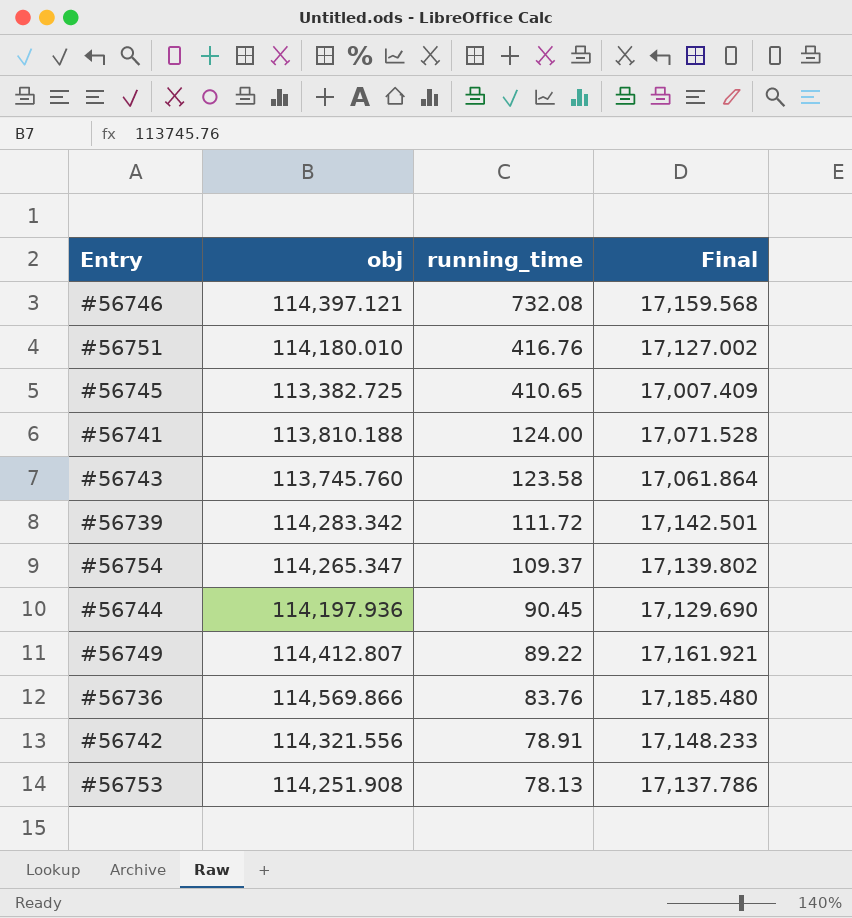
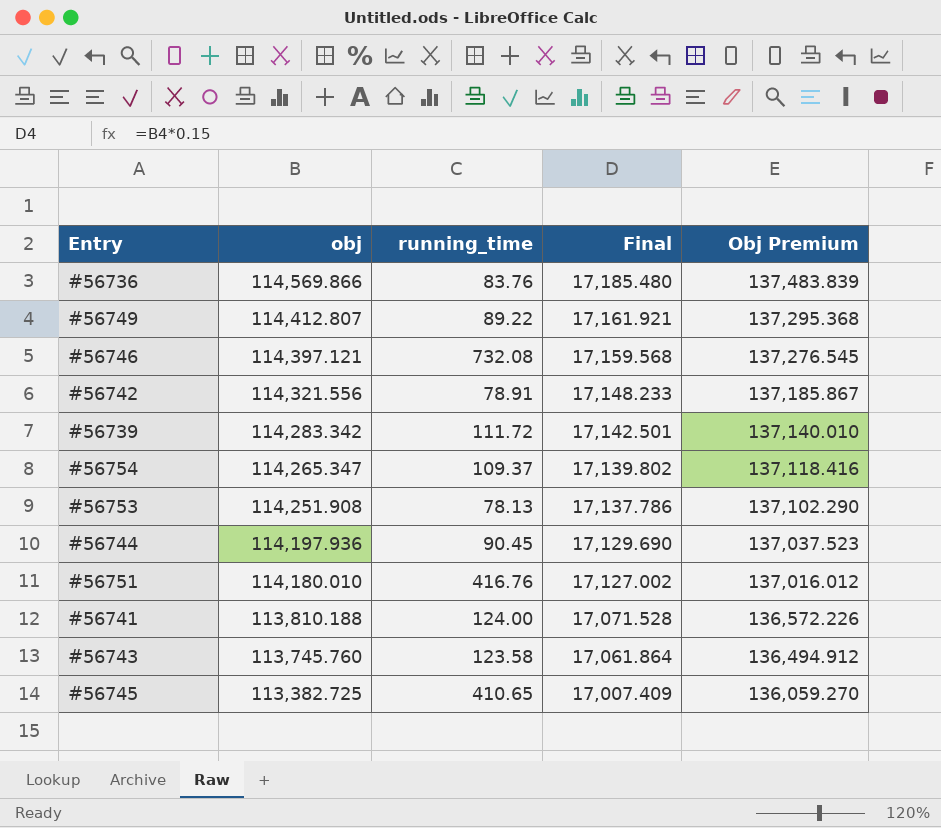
row order: running_time descending -> obj descending
column Obj Premium | formula: none -> [obj] * 1.2

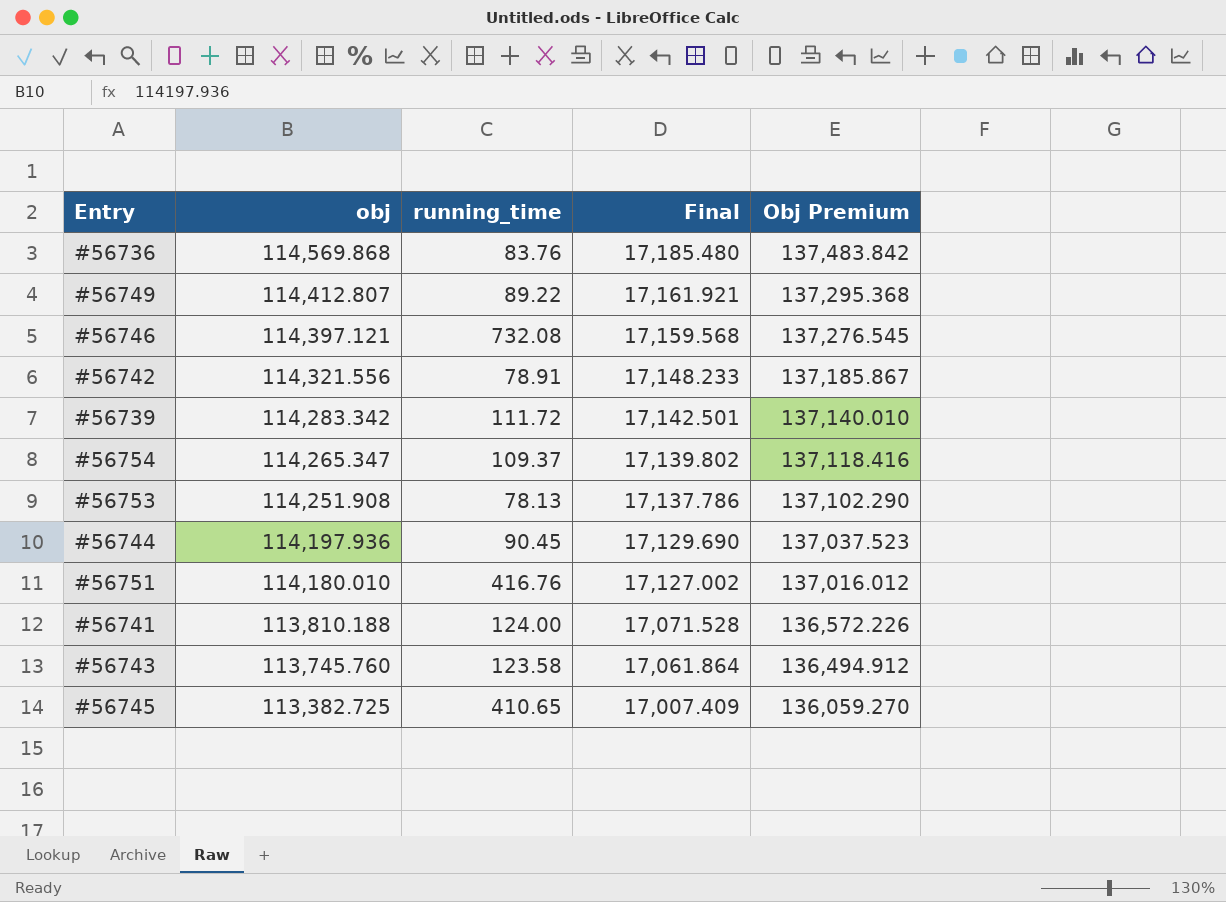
#56736 | obj: 114,569.866 -> 114,569.868
#56736 | Obj Premium: 137,483.839 -> 137,483.842

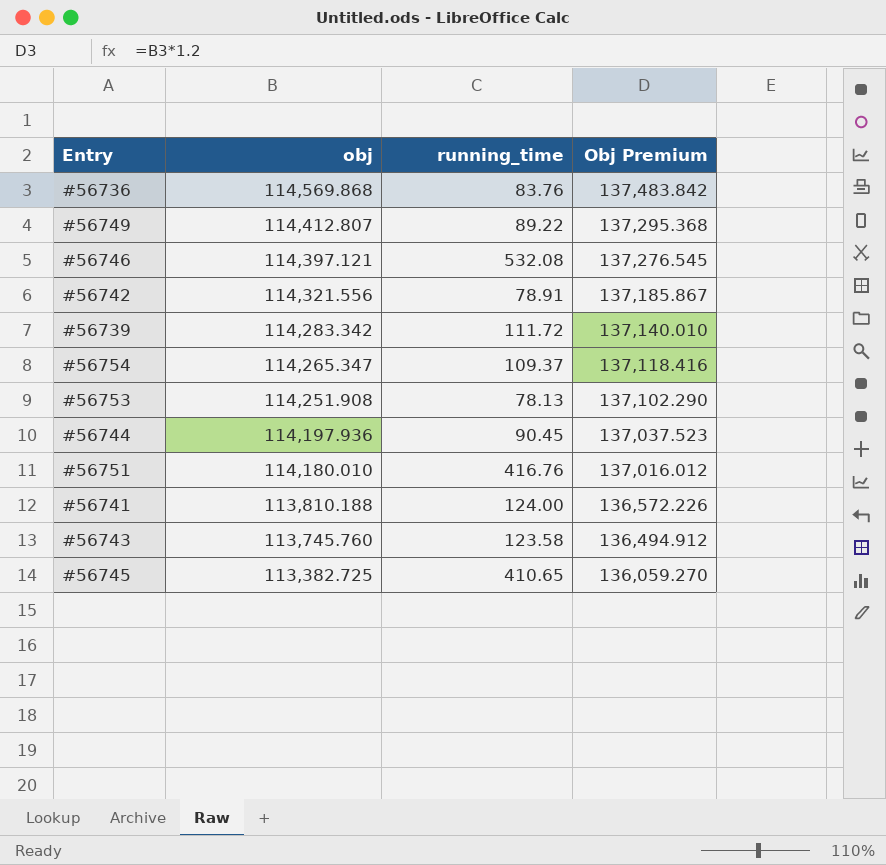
column Final | formula: [obj] * 0.15 -> none
#56746 | running_time: 732.08 -> 532.08

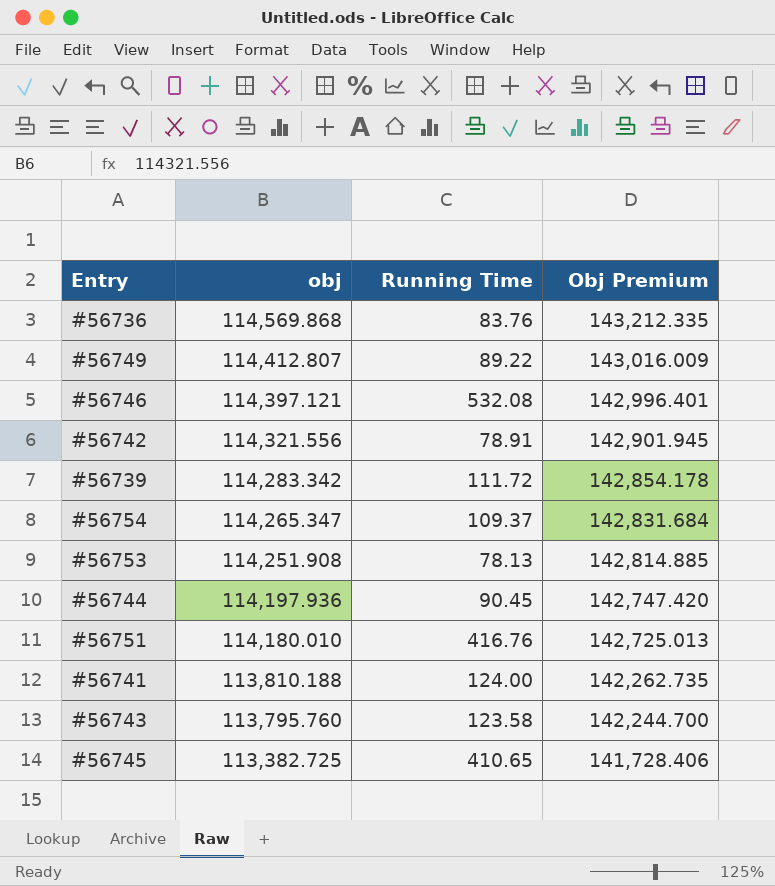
column name: running_time -> Running Time
column Obj Premium | formula: [obj] * 1.2 -> [obj] * 1.25
#56743 | obj: 113,745.760 -> 113,795.760

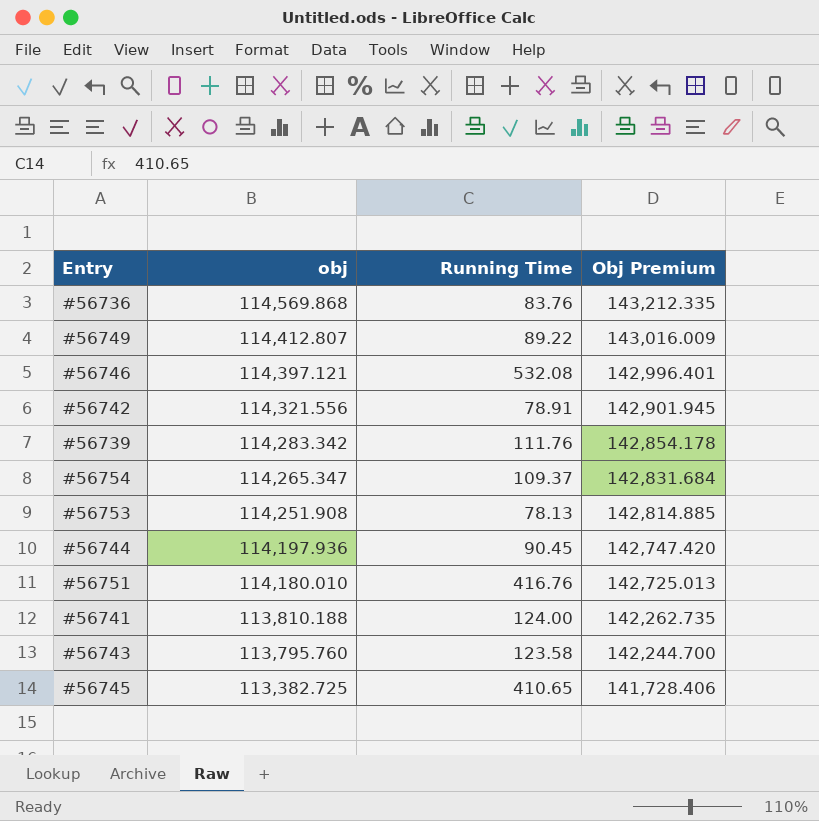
#56739 | Running Time: 111.72 -> 111.76

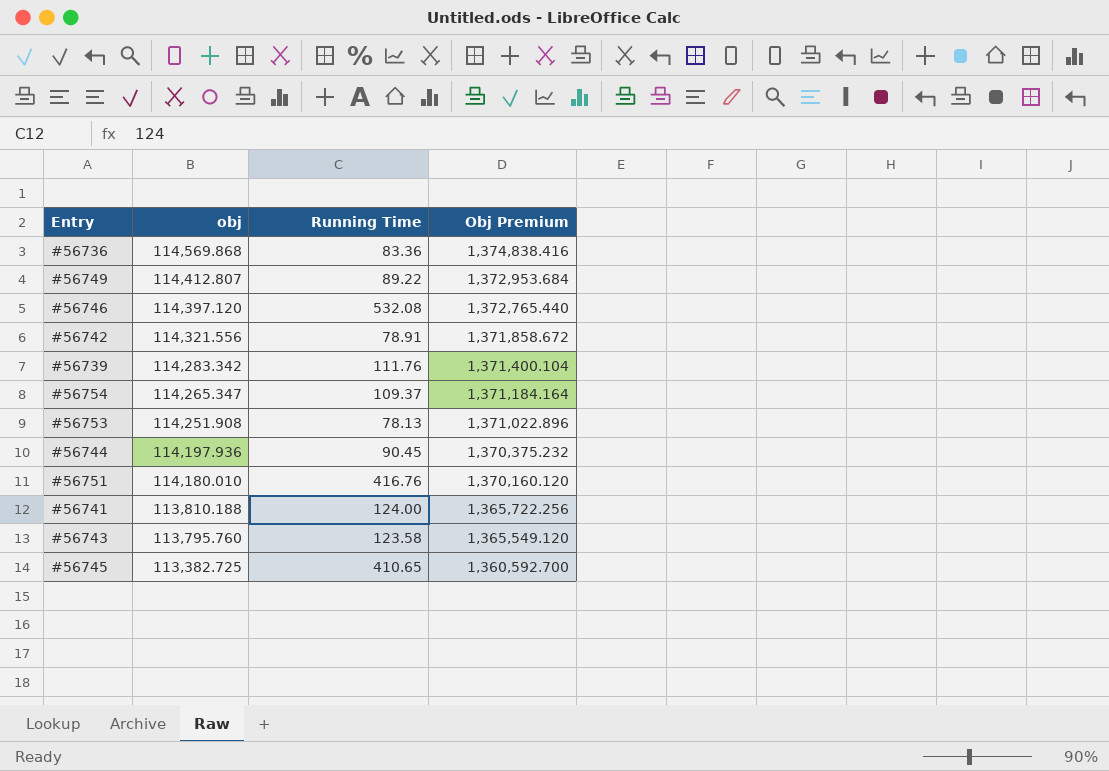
column Obj Premium | formula: [obj] * 1.25 -> [obj] * 12
#56736 | Running Time: 83.76 -> 83.36
#56746 | obj: 114,397.121 -> 114,397.120

